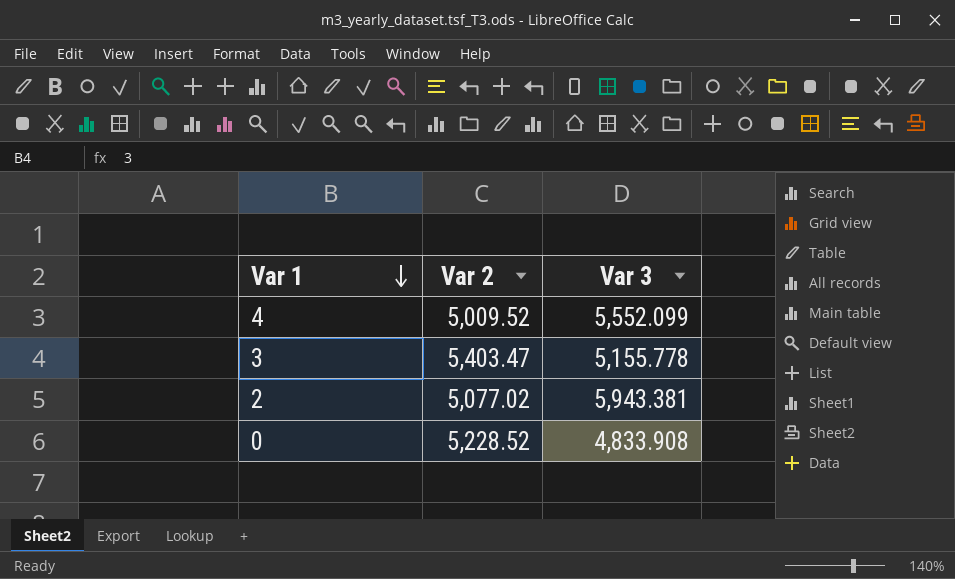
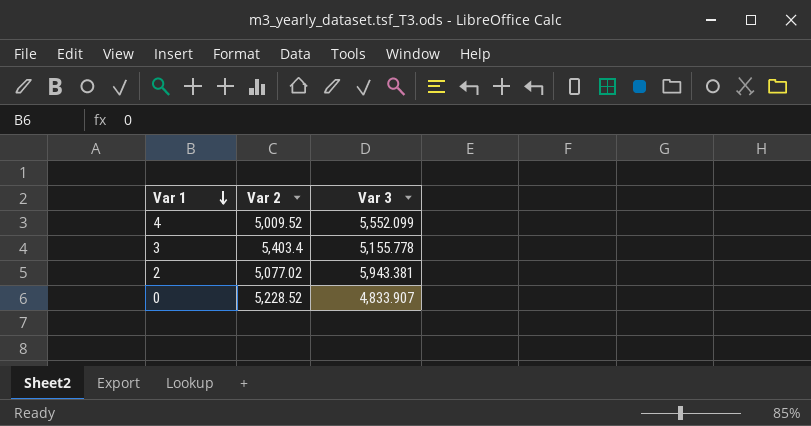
3 | Var 2: 5,403.47 -> 5,403.4
0 | Var 3: 4,833.908 -> 4,833.907

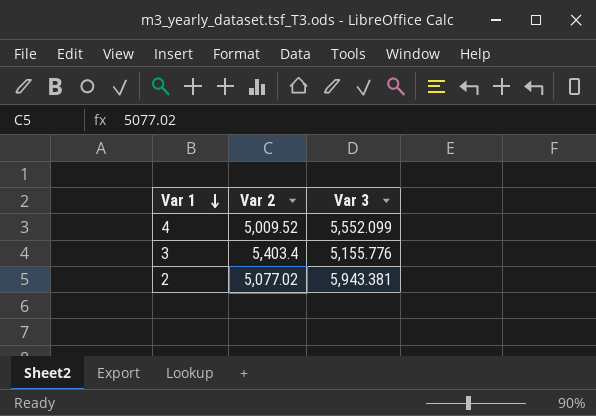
row 0: 5,228.52 | 4,833.907 -> none
3 | Var 3: 5,155.778 -> 5,155.776

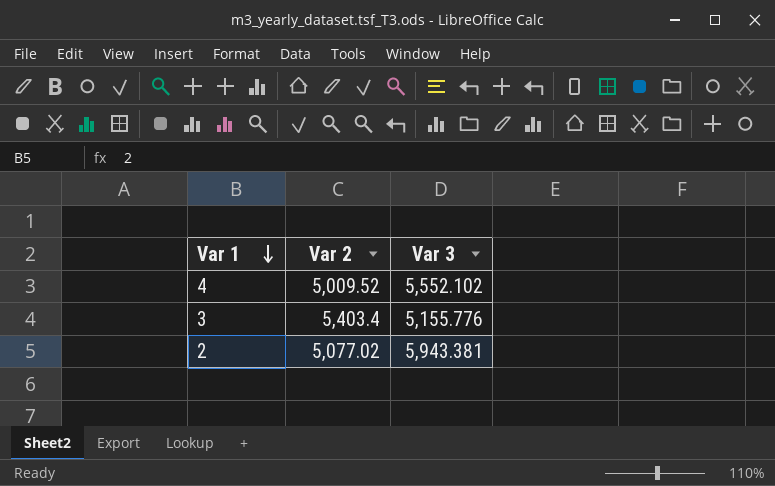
4 | Var 3: 5,552.099 -> 5,552.102

